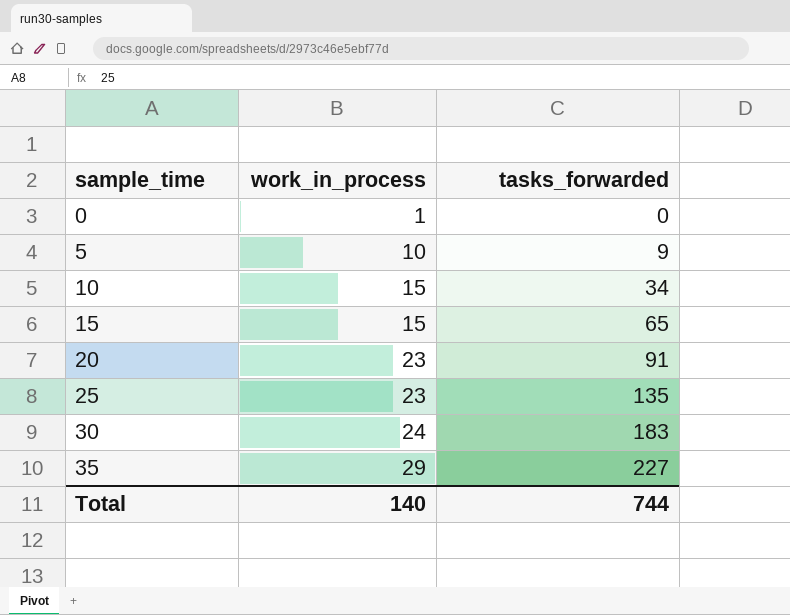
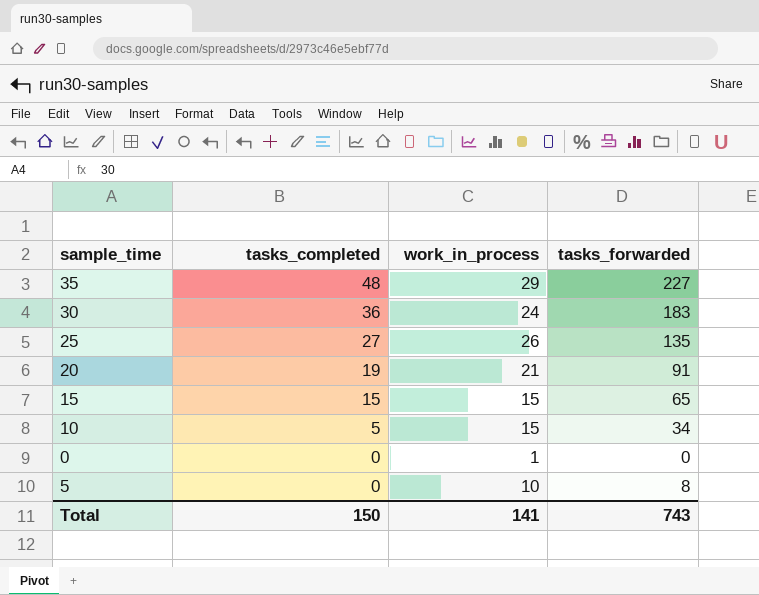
row order: sample_time ascending -> tasks_completed descending
column tasks_completed | position: none -> 2
25 | work_in_process: 23 -> 26
20 | work_in_process: 23 -> 21
5 | tasks_forwarded: 9 -> 8
Total | work_in_process: 140 -> 141
Total | tasks_forwarded: 744 -> 743

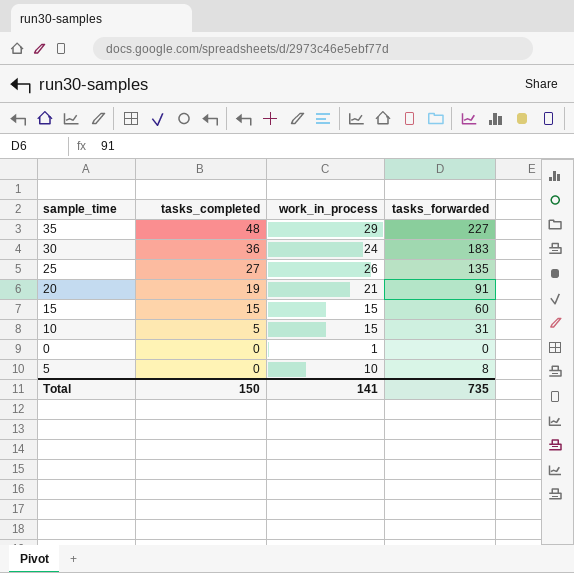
15 | tasks_forwarded: 65 -> 60
10 | tasks_forwarded: 34 -> 31
Total | tasks_forwarded: 743 -> 735

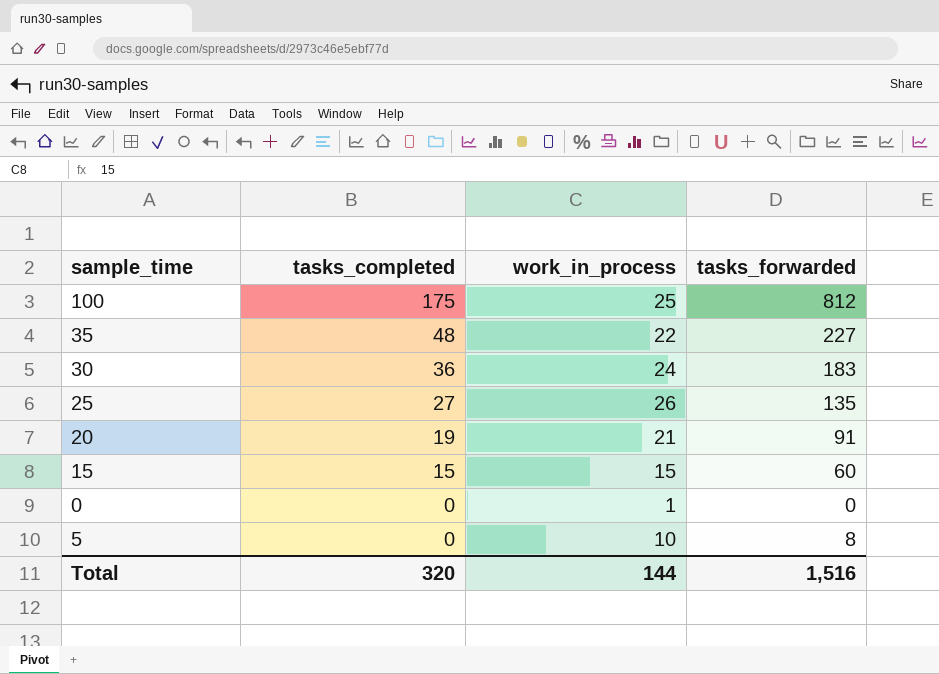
row 10: 5 | 15 | 31 -> none
row 100: none -> 175 | 25 | 812
35 | work_in_process: 29 -> 22
Total | tasks_completed: 150 -> 320
Total | work_in_process: 141 -> 144
Total | tasks_forwarded: 735 -> 1,516

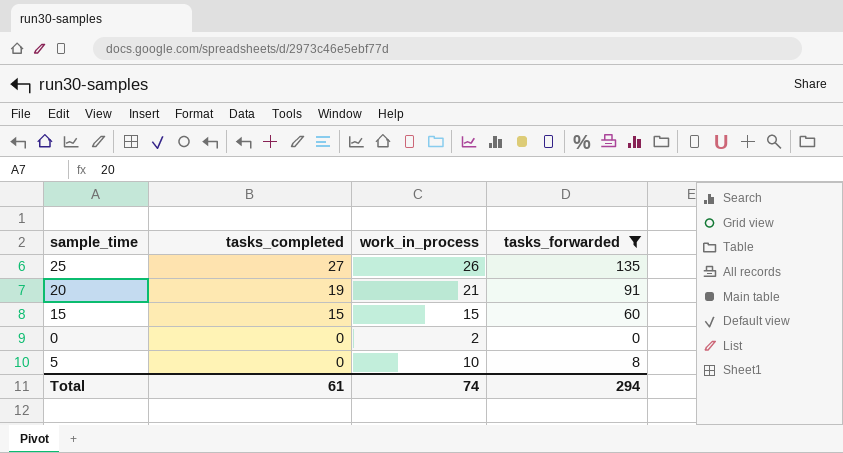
filter: none -> tasks_forwarded <= 135
0 | work_in_process: 1 -> 2
Total | tasks_completed: 320 -> 61
Total | work_in_process: 144 -> 74
Total | tasks_forwarded: 1,516 -> 294

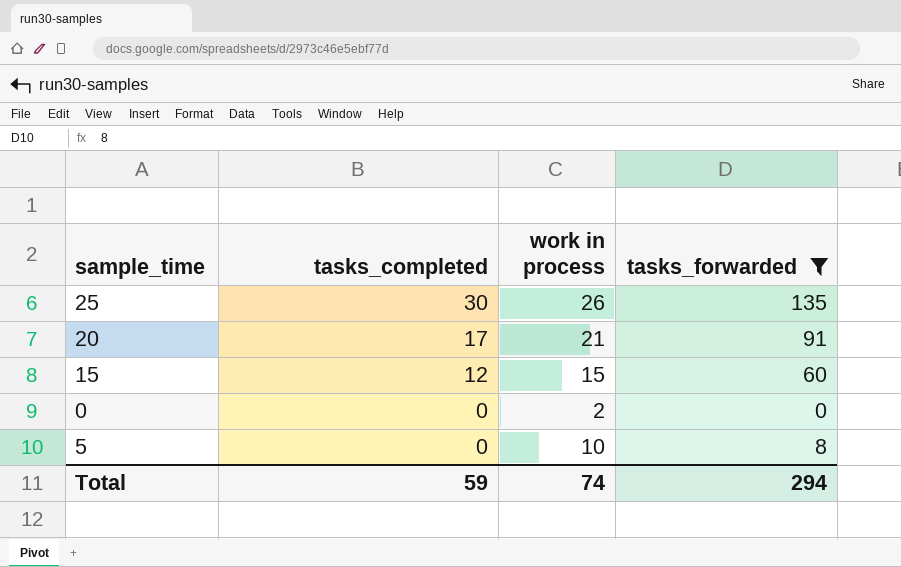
column name: work_in_process -> work in process
25 | tasks_completed: 27 -> 30
20 | tasks_completed: 19 -> 17
15 | tasks_completed: 15 -> 12
Total | tasks_completed: 61 -> 59

